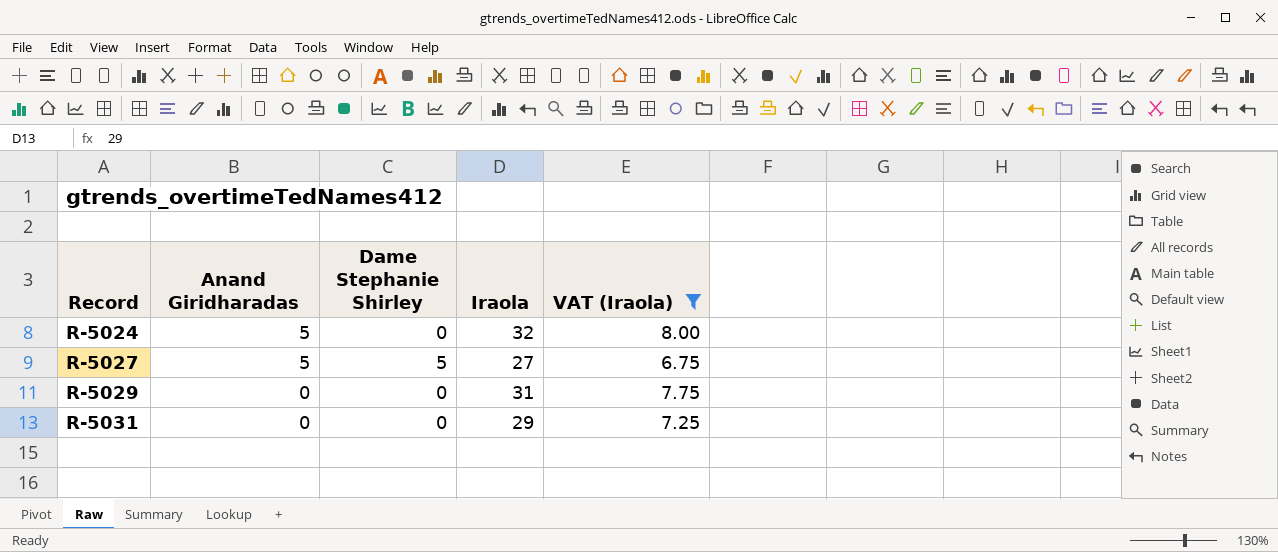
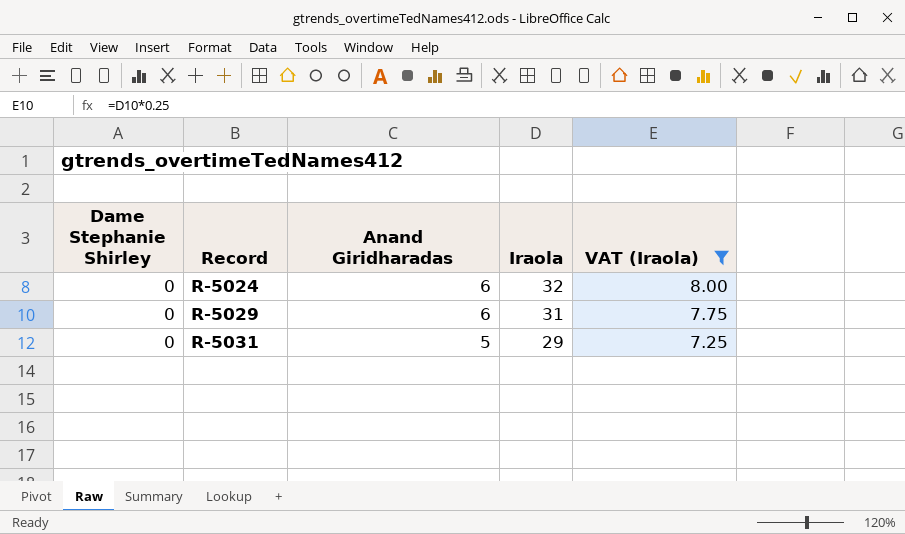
column Dame Stephanie Shirley | position: 3 -> 1
row R-5027: 5 | 5 | 27 | 6.75 -> none
R-5024 | Anand Giridharadas: 5 -> 6
R-5029 | Anand Giridharadas: 0 -> 6
R-5031 | Anand Giridharadas: 0 -> 5

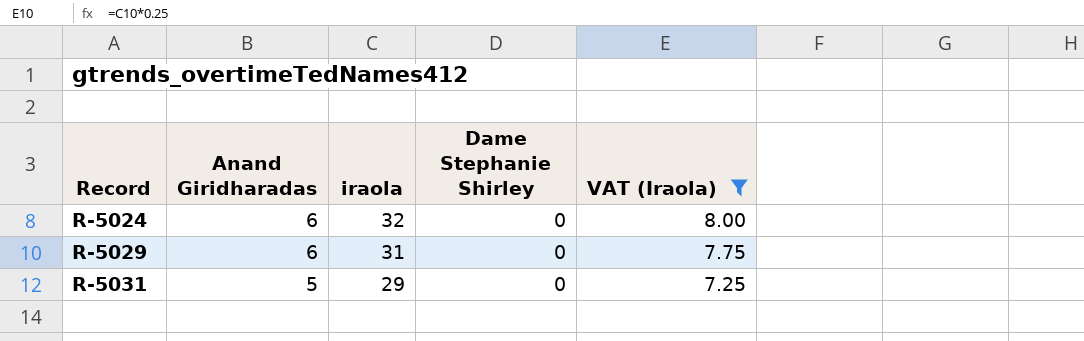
column name: Iraola -> iraola
column Dame Stephanie Shirley | position: 1 -> 4

